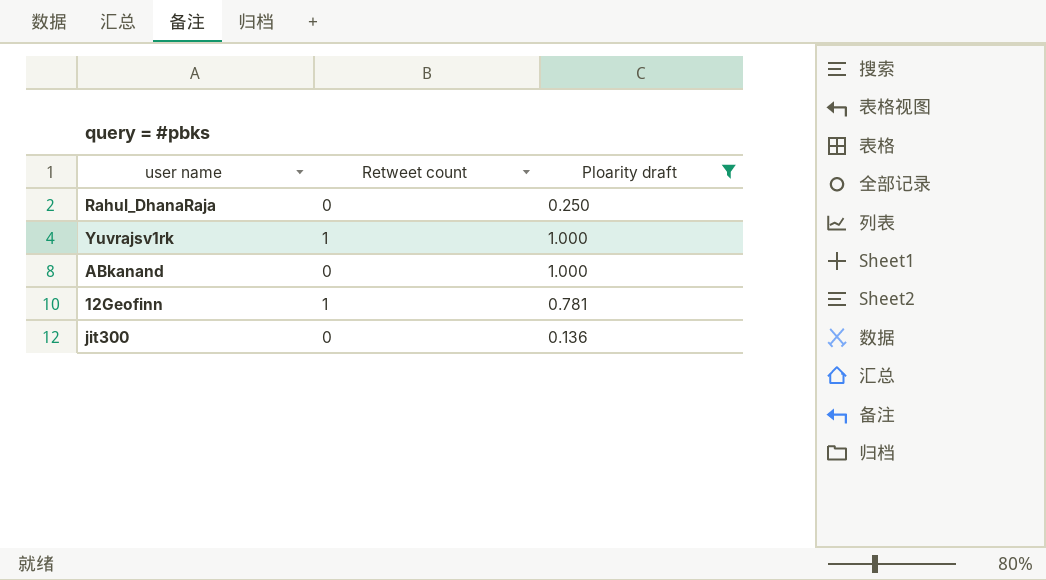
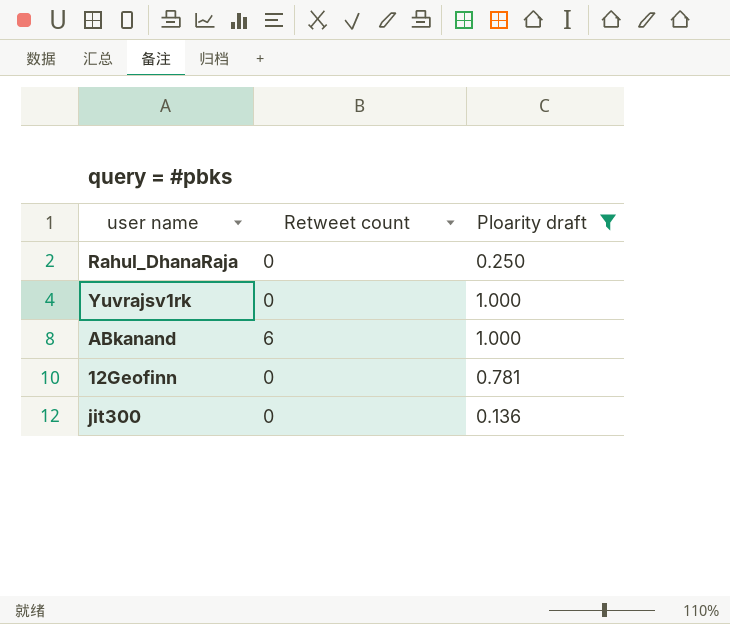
Yuvrajsv1rk | Retweet count: 1 -> 0
ABkanand | Retweet count: 0 -> 6
12Geofinn | Retweet count: 1 -> 0

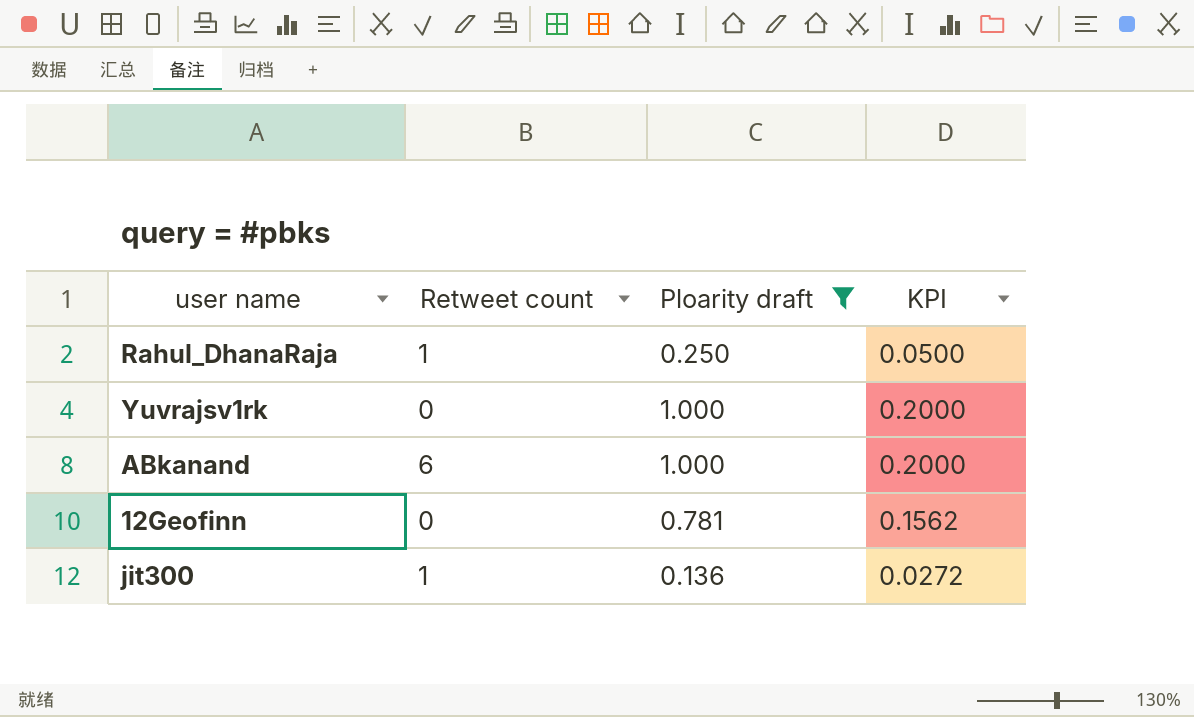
column KPI | formula: none -> [Ploarity draft] * 0.2
Rahul_DhanaRaja | Retweet count: 0 -> 1
jit300 | Retweet count: 0 -> 1

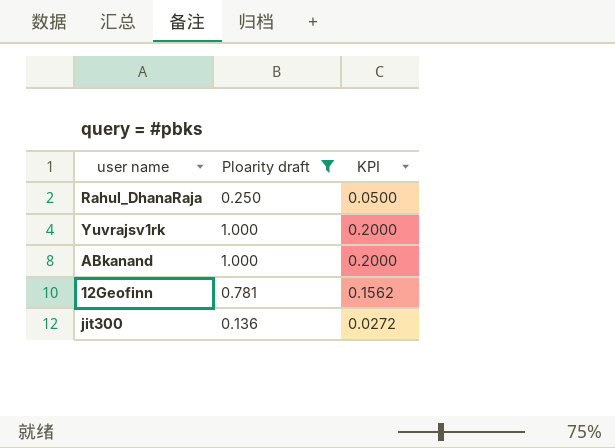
column Retweet count | position: 2 -> none

